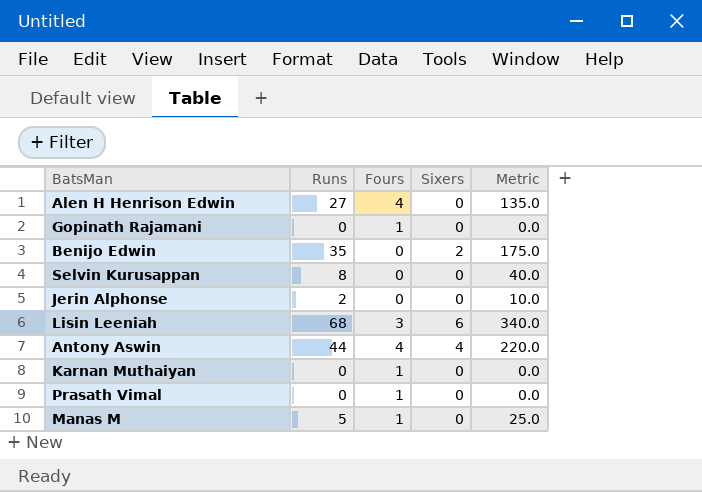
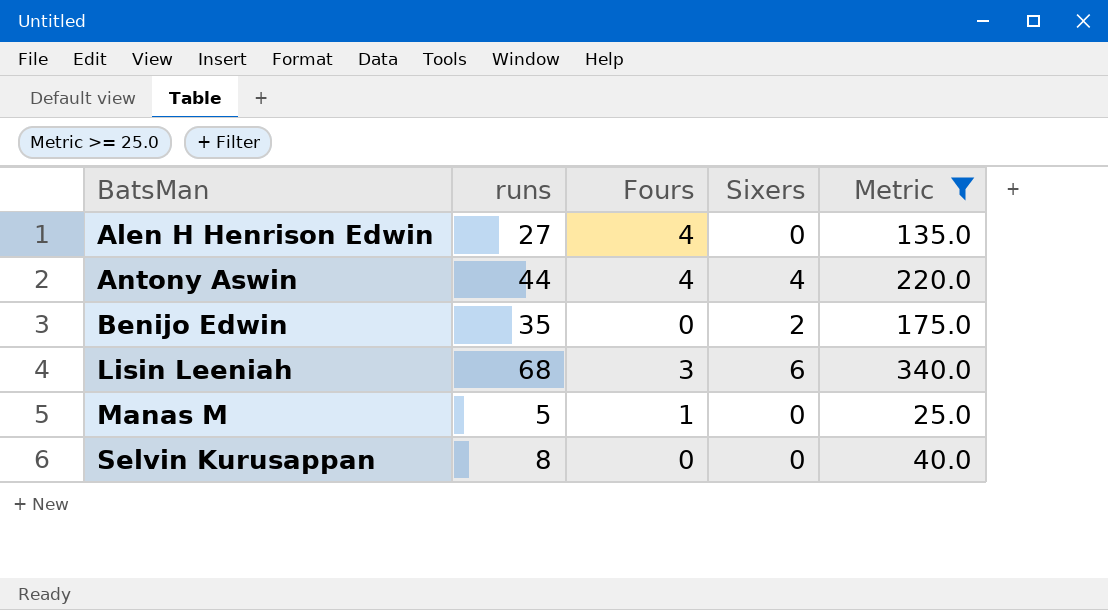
filter: none -> Metric >= 25.0
row order: none -> BatsMan ascending
column name: Runs -> runs

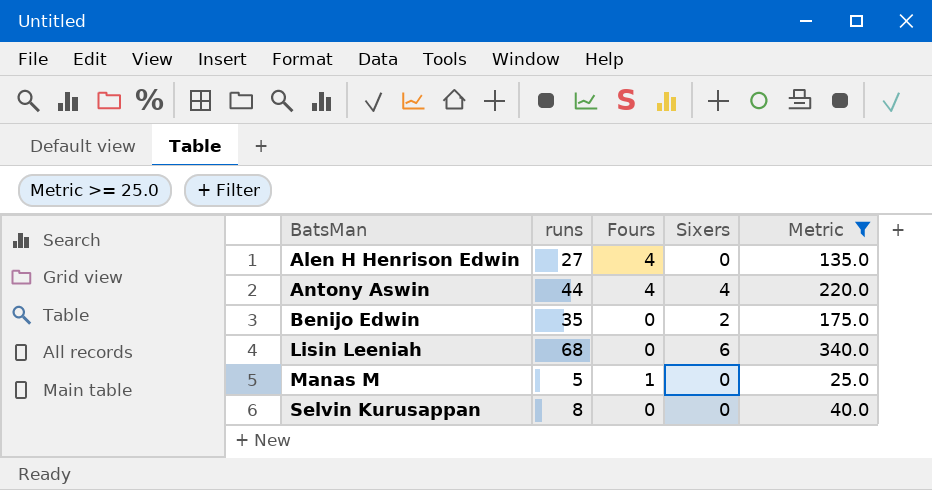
Lisin Leeniah | Fours: 3 -> 0

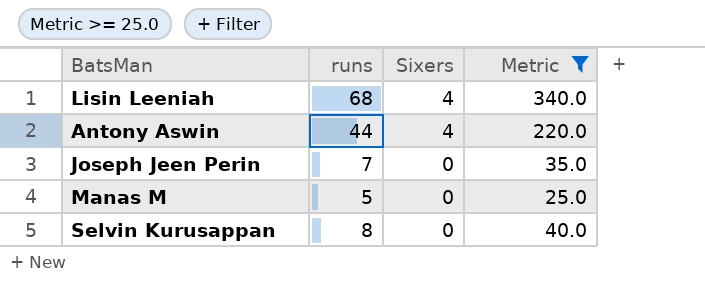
row order: BatsMan ascending -> Sixers descending
column Fours | position: 3 -> none
row Alen H Henrison Edwin: 27 | 4 | 0 | 135.0 -> none
row Benijo Edwin: 35 | 0 | 2 | 175.0 -> none
Lisin Leeniah | Sixers: 6 -> 4
row Joseph Jeen Perin: none -> 7 | 0 | 35.0

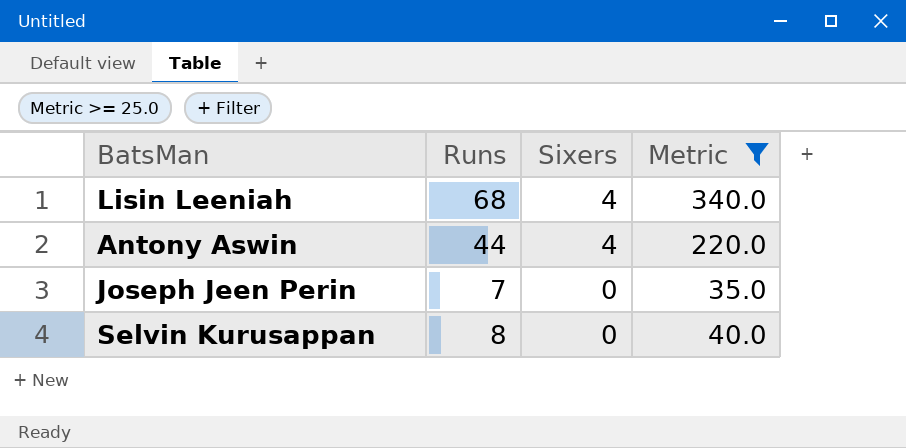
column name: runs -> Runs
row Manas M: 5 | 0 | 25.0 -> none

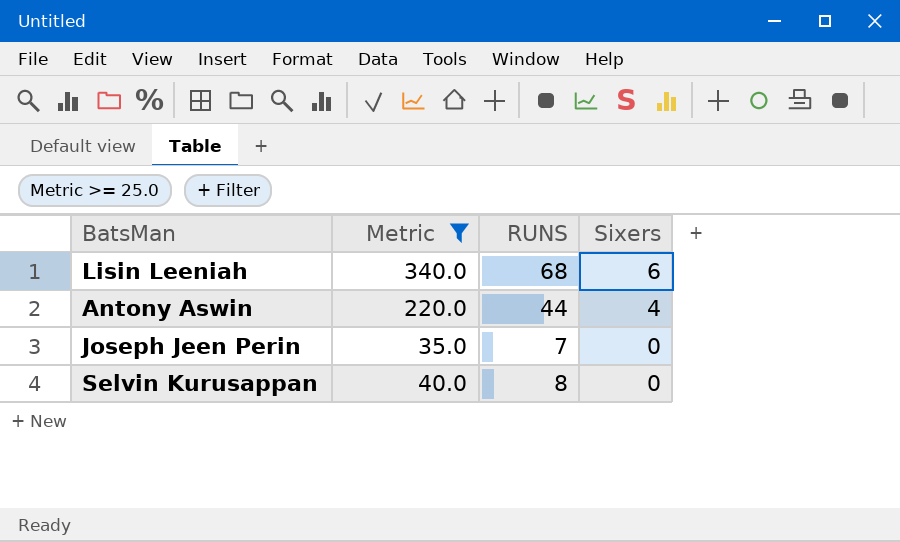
column Metric | position: 4 -> 2
column name: Runs -> RUNS
Lisin Leeniah | Sixers: 4 -> 6

